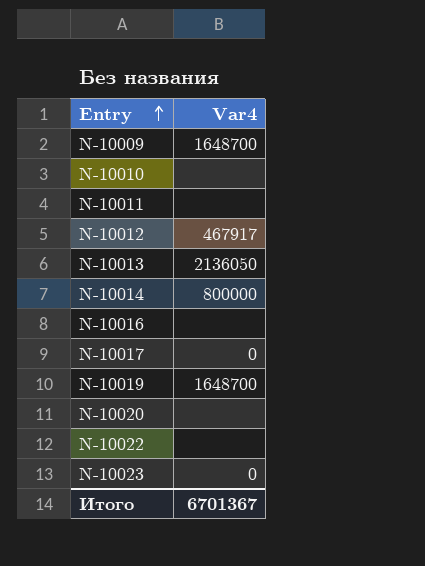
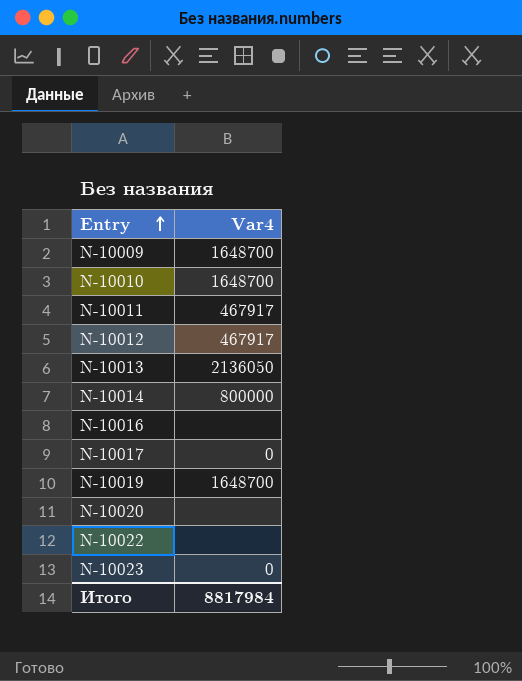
N-10010 | Var4: none -> 1648700
N-10011 | Var4: none -> 467917
Итого | Var4: 6701367 -> 8817984

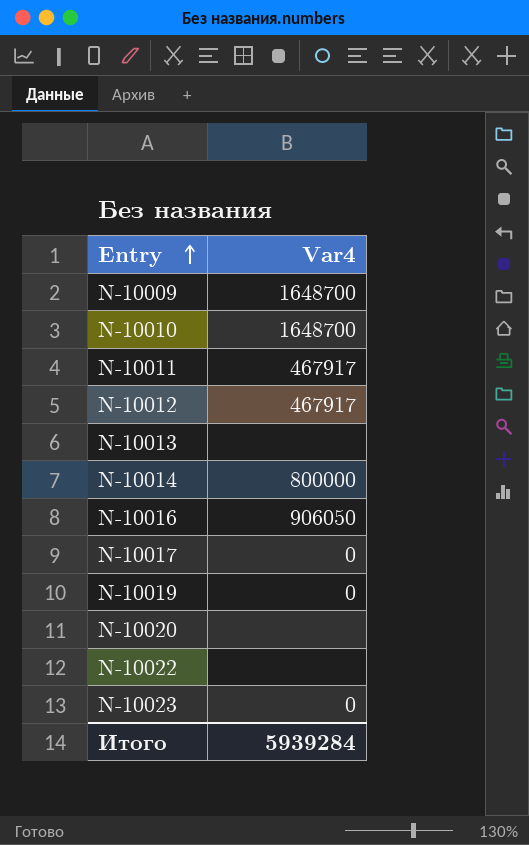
N-10013 | Var4: 2136050 -> none
N-10016 | Var4: none -> 906050
N-10019 | Var4: 1648700 -> 0
Итого | Var4: 8817984 -> 5939284

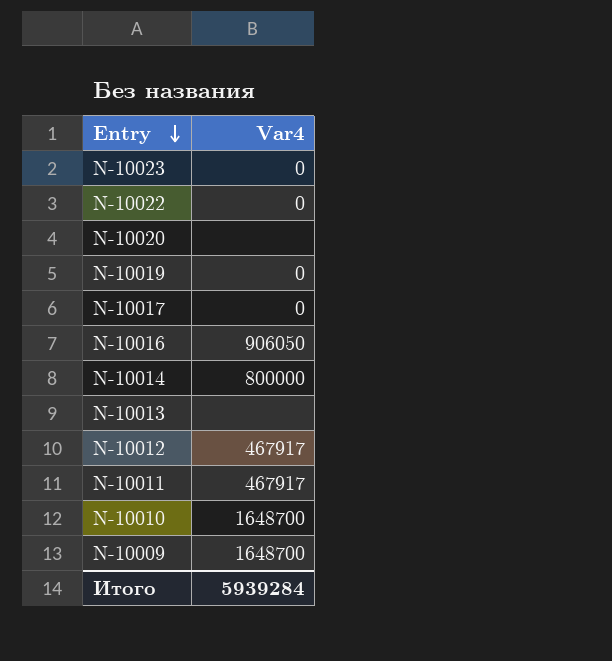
row order: Entry ascending -> Entry descending
N-10022 | Var4: none -> 0

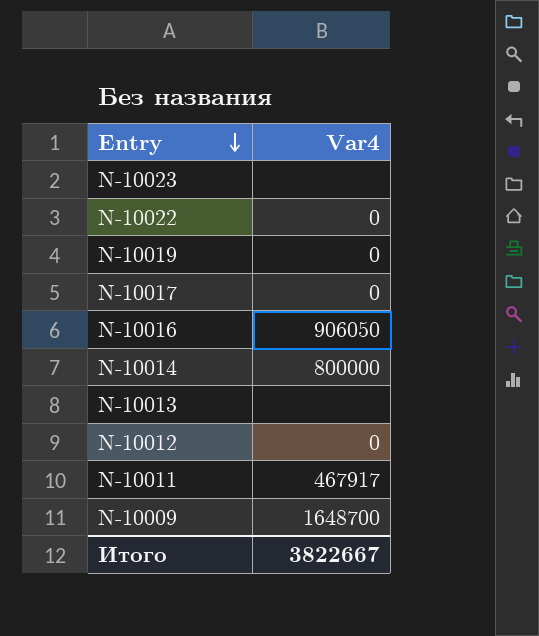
row N-10020: none -> none
row N-10010: 1648700 -> none
N-10023 | Var4: 0 -> none
N-10012 | Var4: 467917 -> 0
Итого | Var4: 5939284 -> 3822667

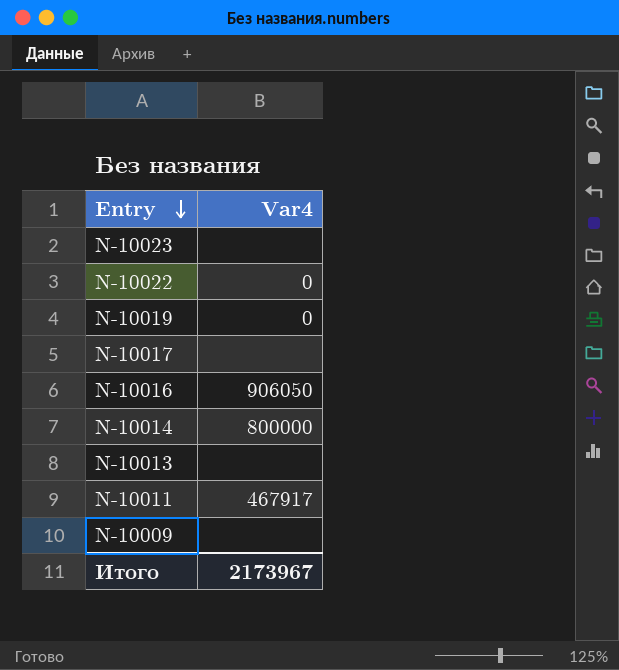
row N-10012: 0 -> none
N-10017 | Var4: 0 -> none
N-10009 | Var4: 1648700 -> none
Итого | Var4: 3822667 -> 2173967

